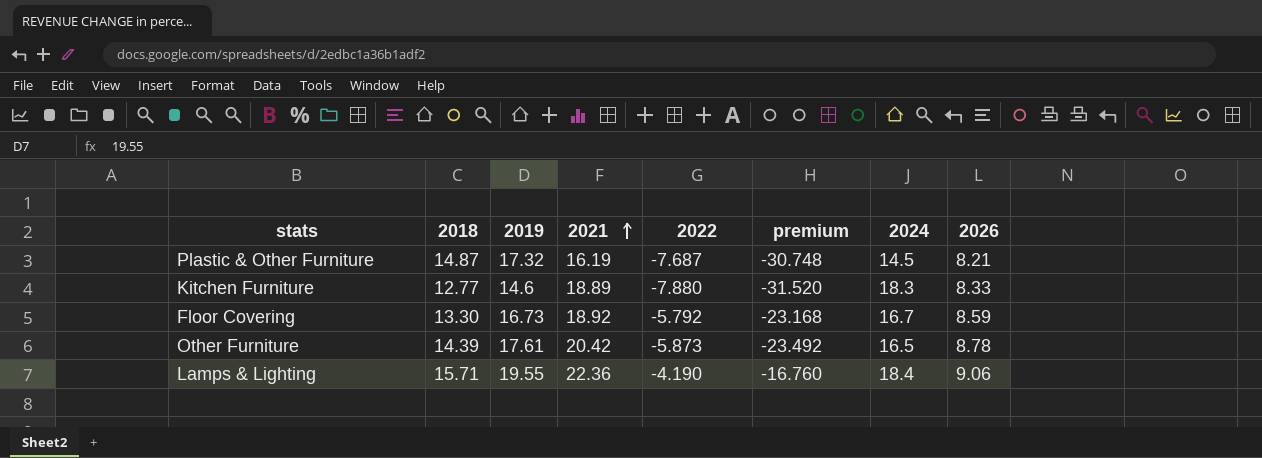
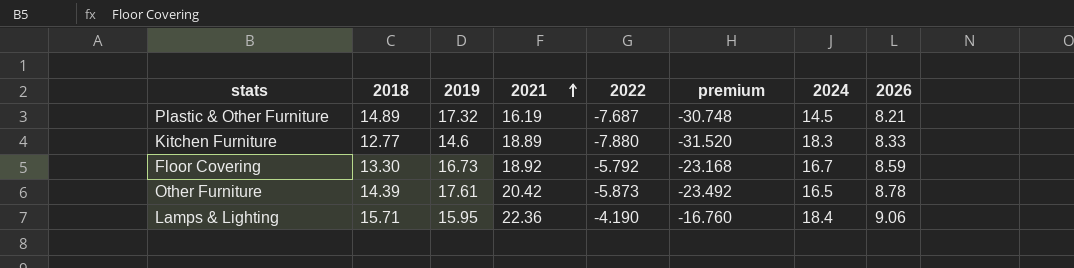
Plastic & Other Furniture | 2018: 14.87 -> 14.89
Lamps & Lighting | 2019: 19.55 -> 15.95

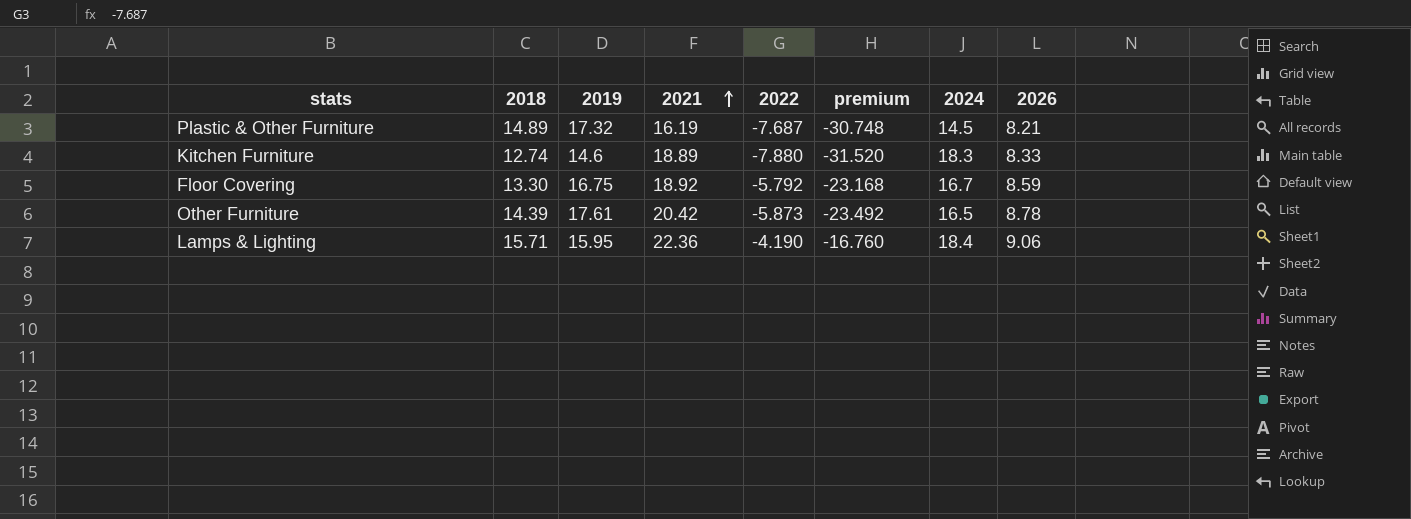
Kitchen Furniture | 2018: 12.77 -> 12.74
Floor Covering | 2019: 16.73 -> 16.75

